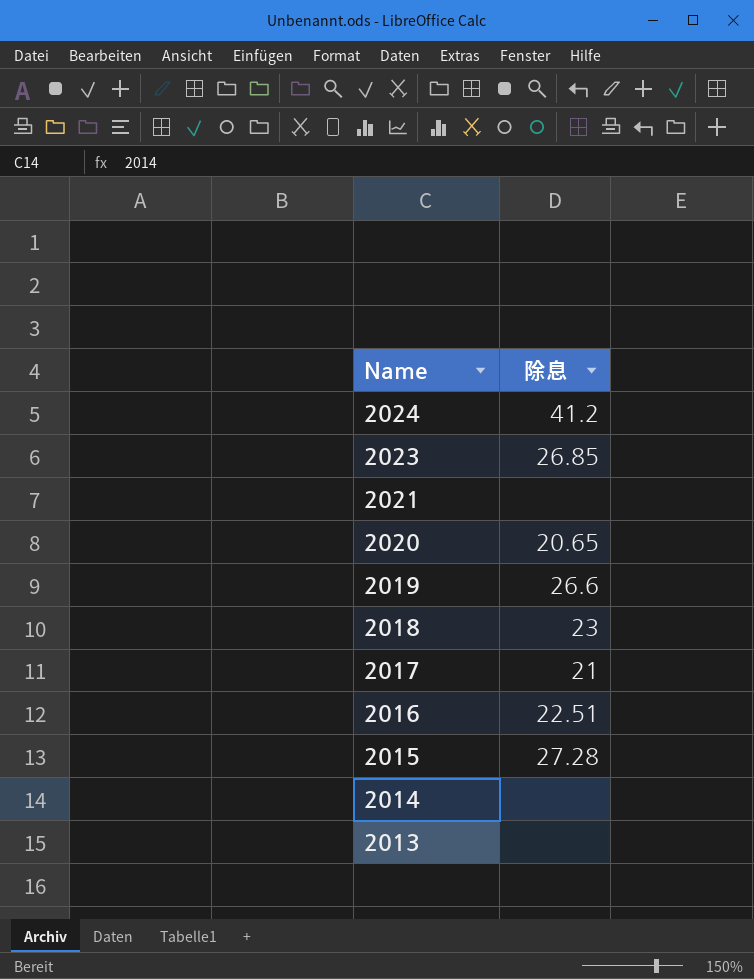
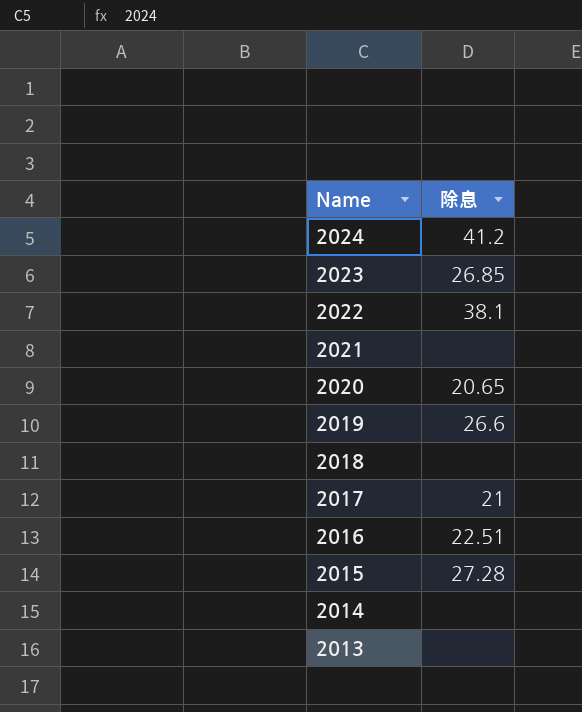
row 2022: none -> 38.1
2018 | 除息: 23 -> none

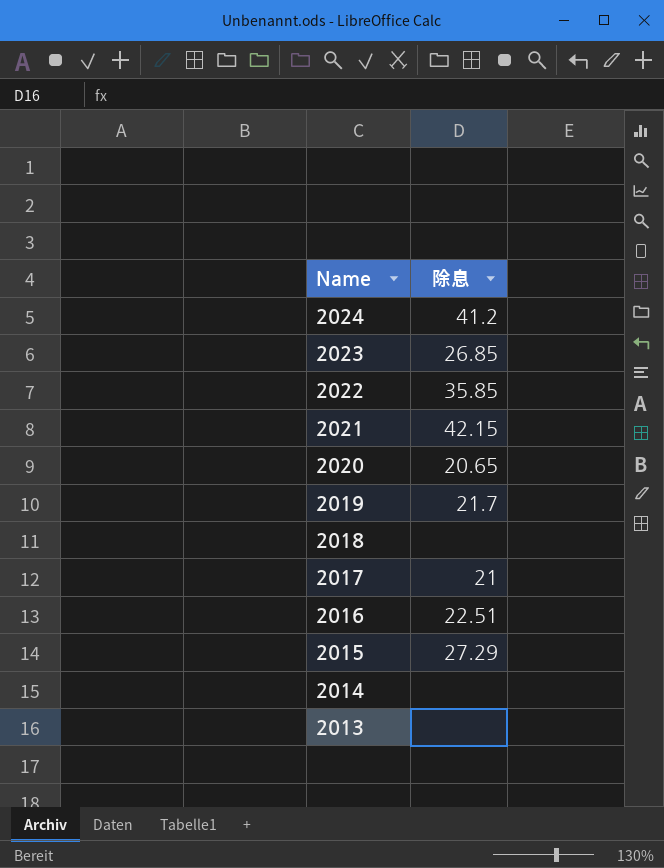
2022 | 除息: 38.1 -> 35.85
2021 | 除息: none -> 42.15
2019 | 除息: 26.6 -> 21.7
2015 | 除息: 27.28 -> 27.29

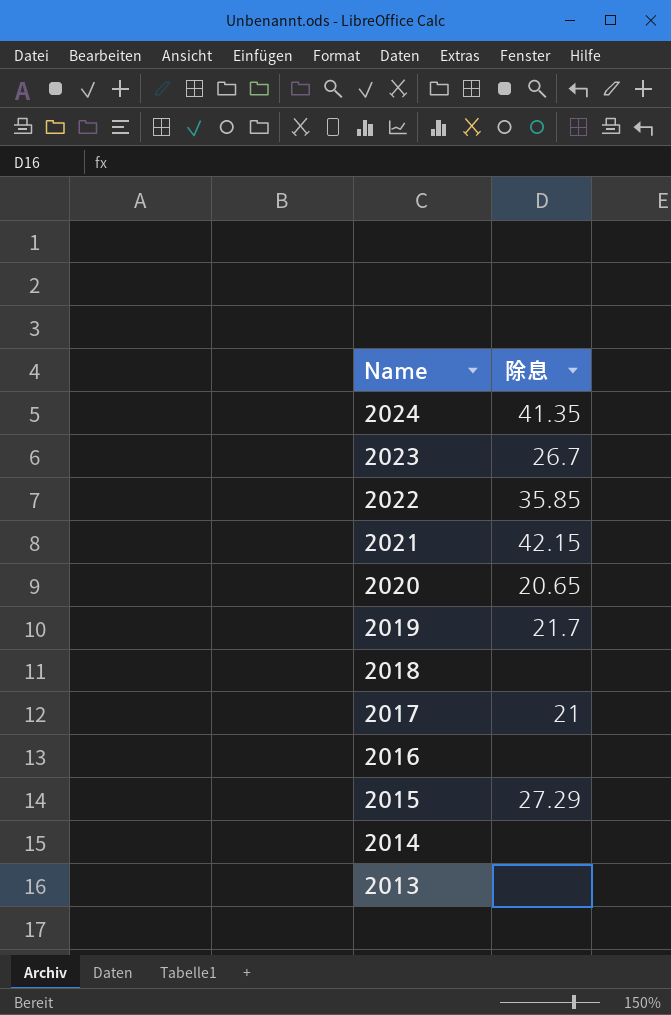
2024 | 除息: 41.2 -> 41.35
2023 | 除息: 26.85 -> 26.7
2016 | 除息: 22.51 -> none

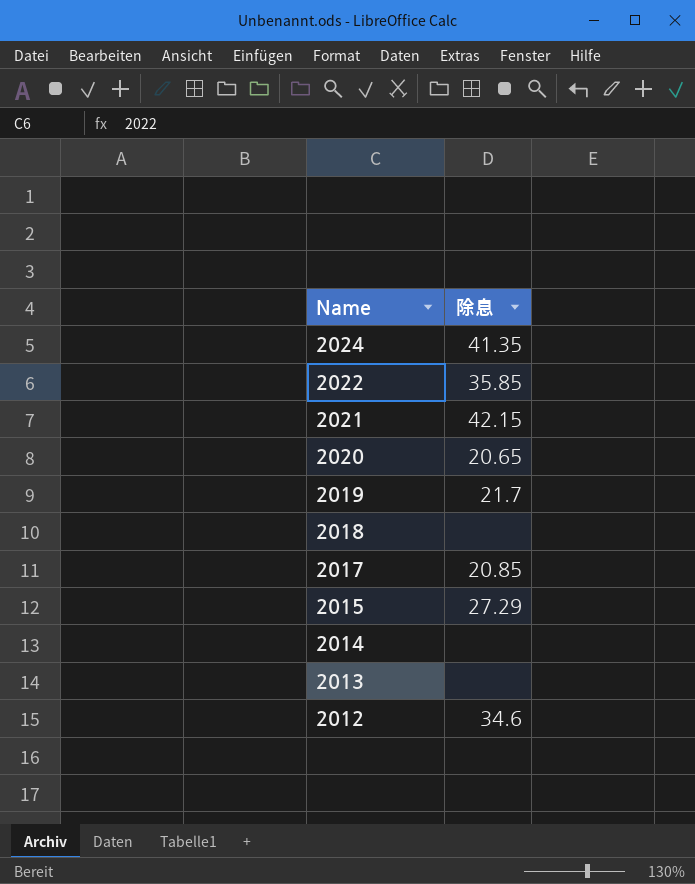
row 2023: 26.7 -> none
row 2016: none -> none
2017 | 除息: 21 -> 20.85
row 2012: none -> 34.6

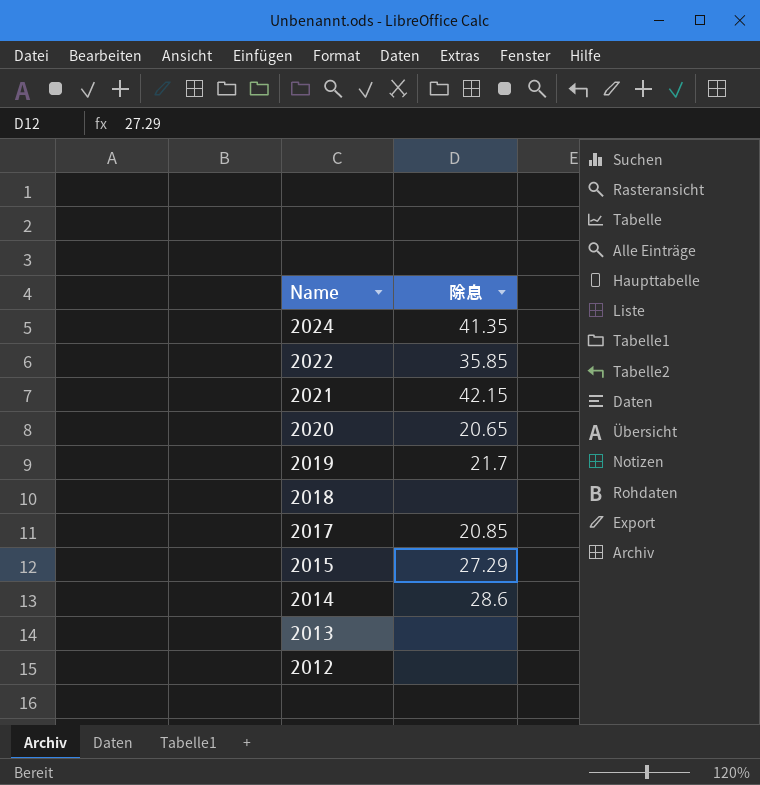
2014 | 除息: none -> 28.6
2012 | 除息: 34.6 -> none

